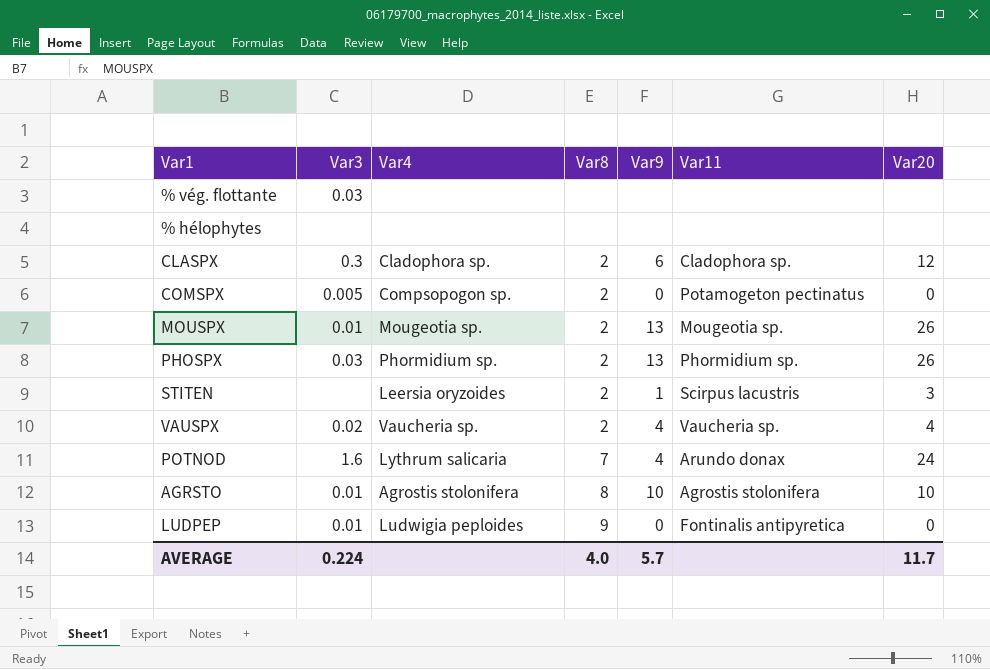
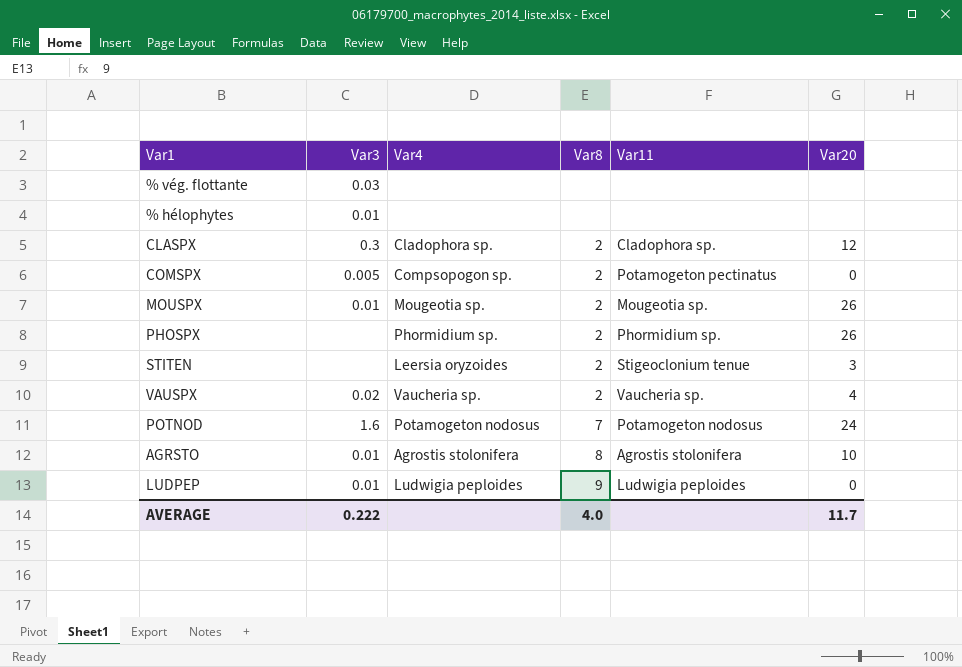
column Var9 | position: 5 -> none
% hélophytes | Var3: none -> 0.01
PHOSPX | Var3: 0.03 -> none
STITEN | Var11: Scirpus lacustris -> Stigeoclonium tenue
POTNOD | Var4: Lythrum salicaria -> Potamogeton nodosus
POTNOD | Var11: Arundo donax -> Potamogeton nodosus
LUDPEP | Var11: Fontinalis antipyretica -> Ludwigia peploides
AVERAGE | Var3: 0.224 -> 0.222

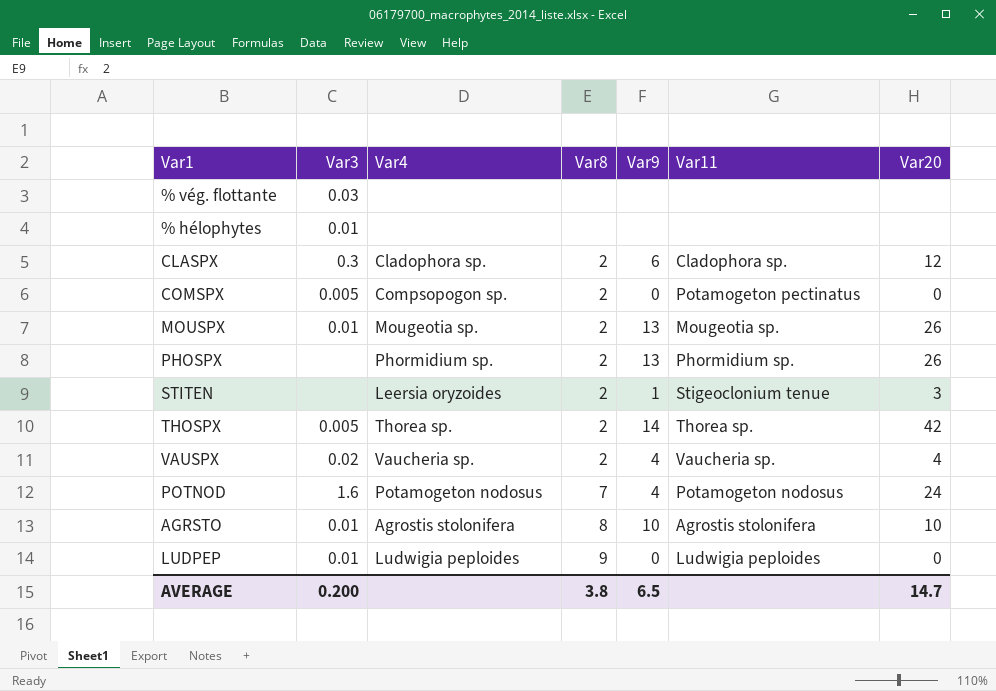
column Var9 | position: none -> 5
row THOSPX: none -> 0.005 | Thorea sp. | 2 | 14 | Thorea sp. | 42
AVERAGE | Var3: 0.222 -> 0.200
AVERAGE | Var8: 4.0 -> 3.8
AVERAGE | Var20: 11.7 -> 14.7

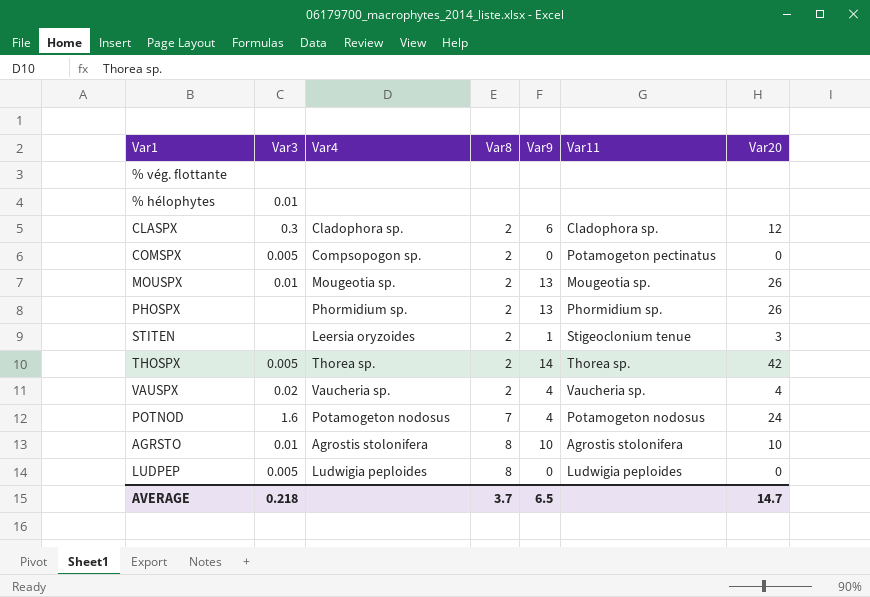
% vég. flottante | Var3: 0.03 -> none
LUDPEP | Var3: 0.01 -> 0.005
LUDPEP | Var8: 9 -> 8
AVERAGE | Var3: 0.200 -> 0.218
AVERAGE | Var8: 3.8 -> 3.7

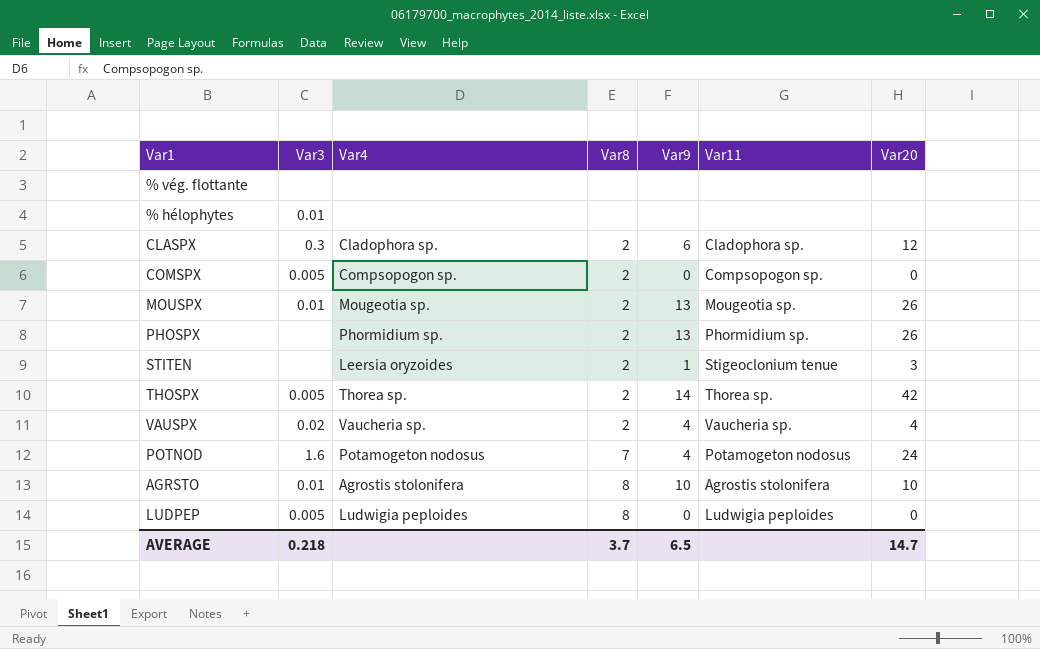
COMSPX | Var11: Potamogeton pectinatus -> Compsopogon sp.

